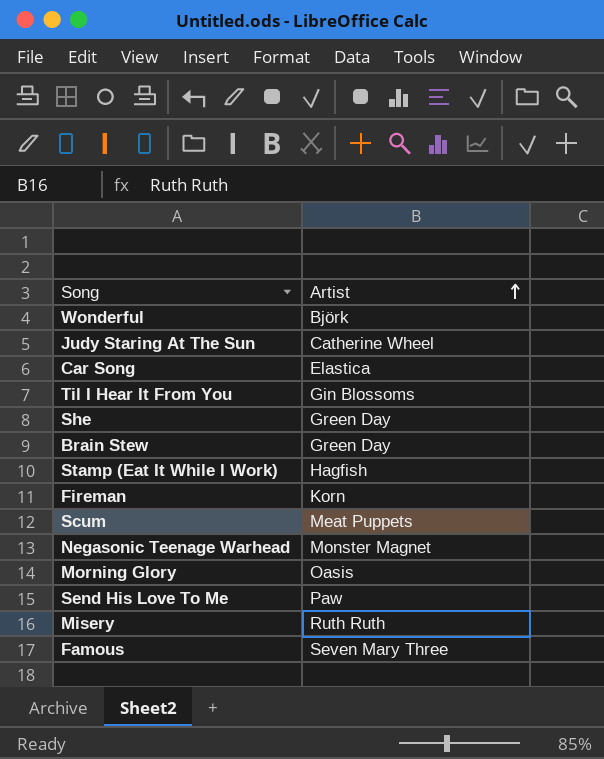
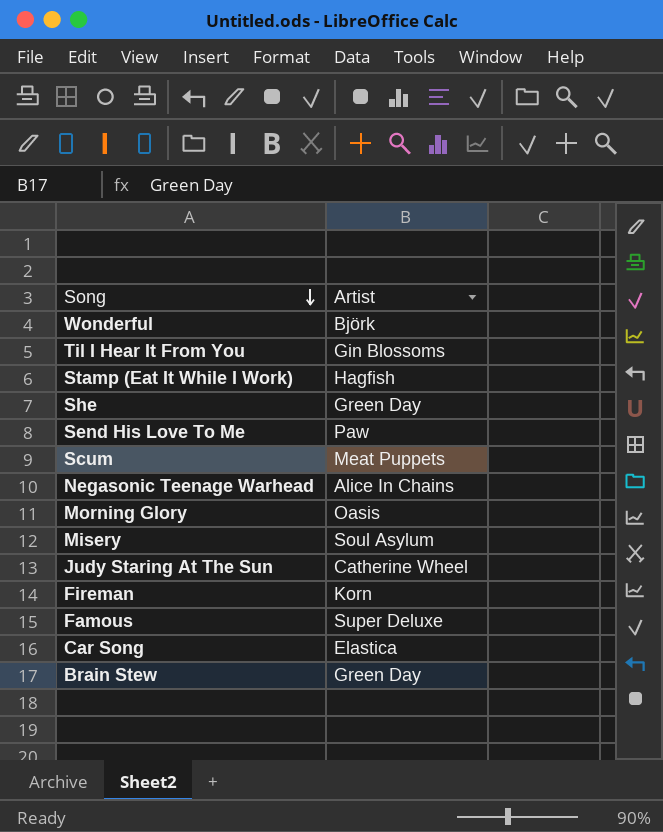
row order: Artist ascending -> Song descending
Negasonic Teenage Warhead | Artist: Monster Magnet -> Alice In Chains
Misery | Artist: Ruth Ruth -> Soul Asylum
Famous | Artist: Seven Mary Three -> Super Deluxe

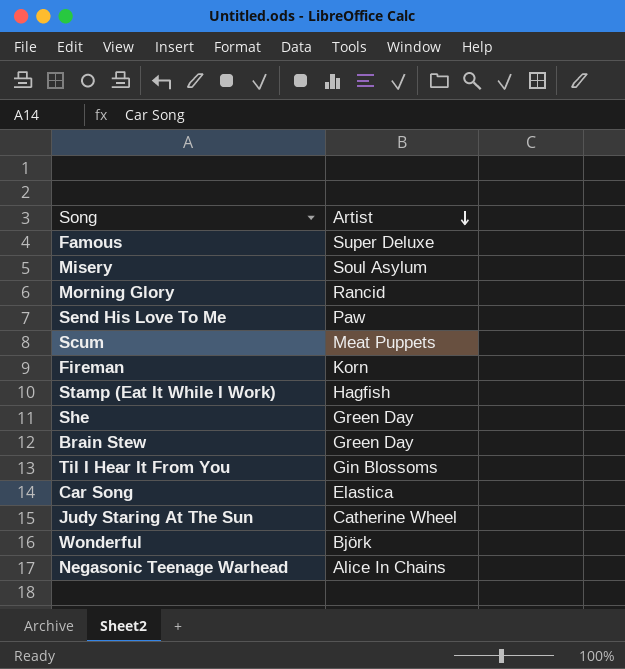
row order: Song descending -> Artist descending
Morning Glory | Artist: Oasis -> Rancid

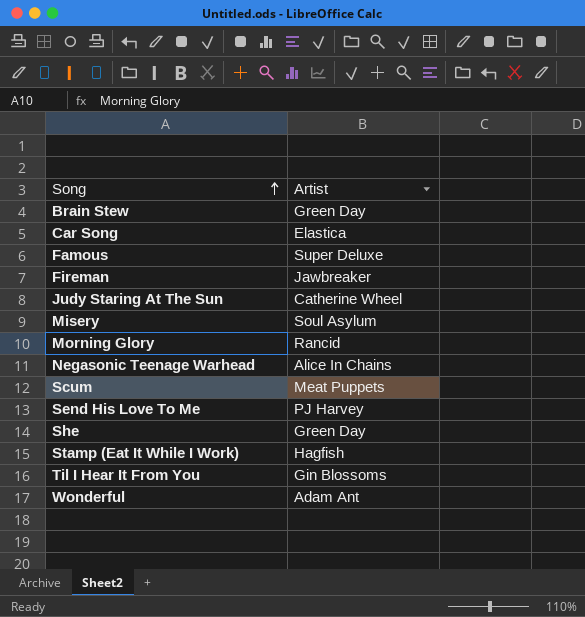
row order: Artist descending -> Song ascending
Fireman | Artist: Korn -> Jawbreaker
Send His Love To Me | Artist: Paw -> PJ Harvey
Wonderful | Artist: Björk -> Adam Ant

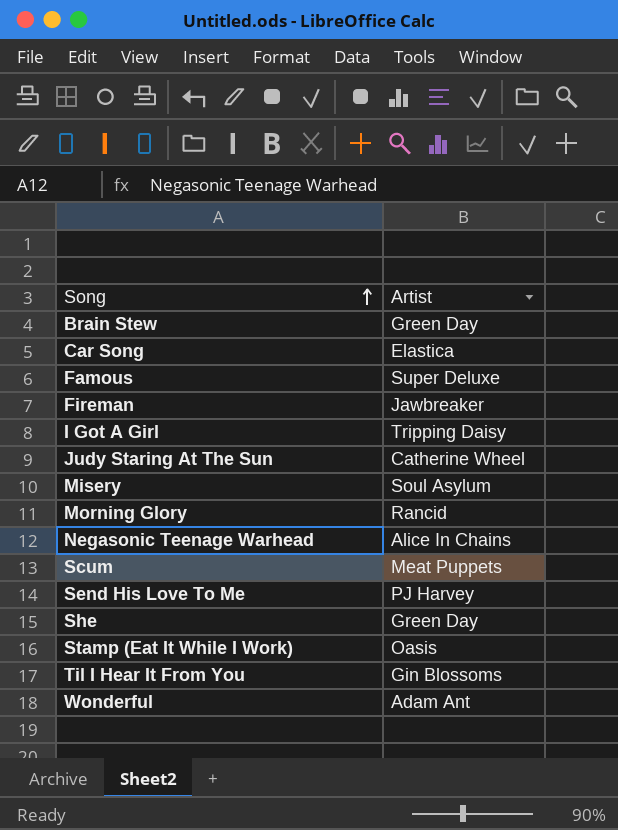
row I Got A Girl: none -> Tripping Daisy
Stamp (Eat It While I Work) | Artist: Hagfish -> Oasis

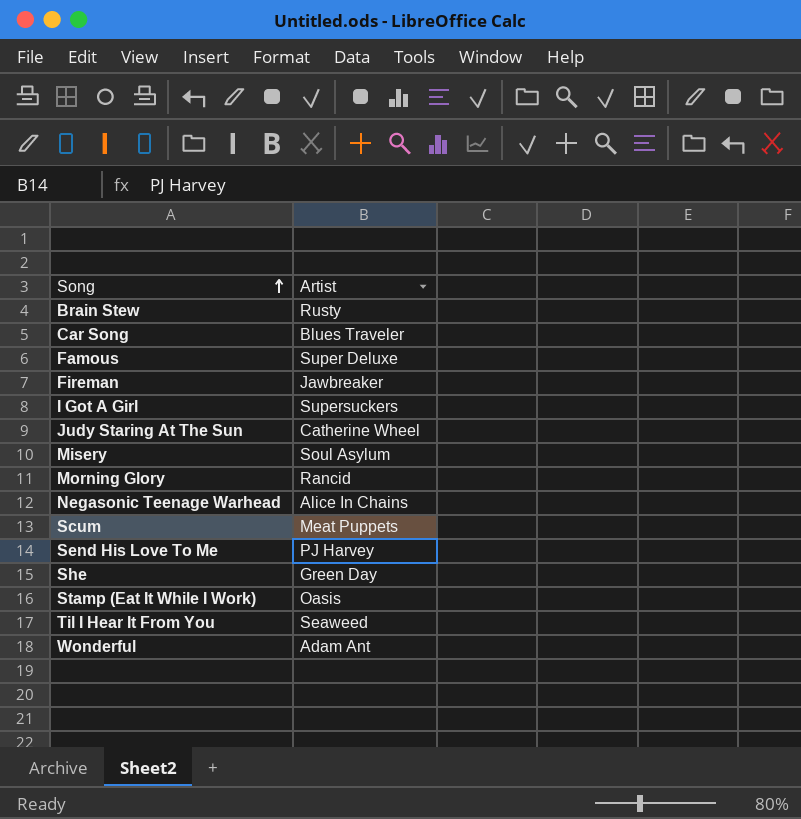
Brain Stew | Artist: Green Day -> Rusty
Car Song | Artist: Elastica -> Blues Traveler
I Got A Girl | Artist: Tripping Daisy -> Supersuckers
Til I Hear It From You | Artist: Gin Blossoms -> Seaweed

